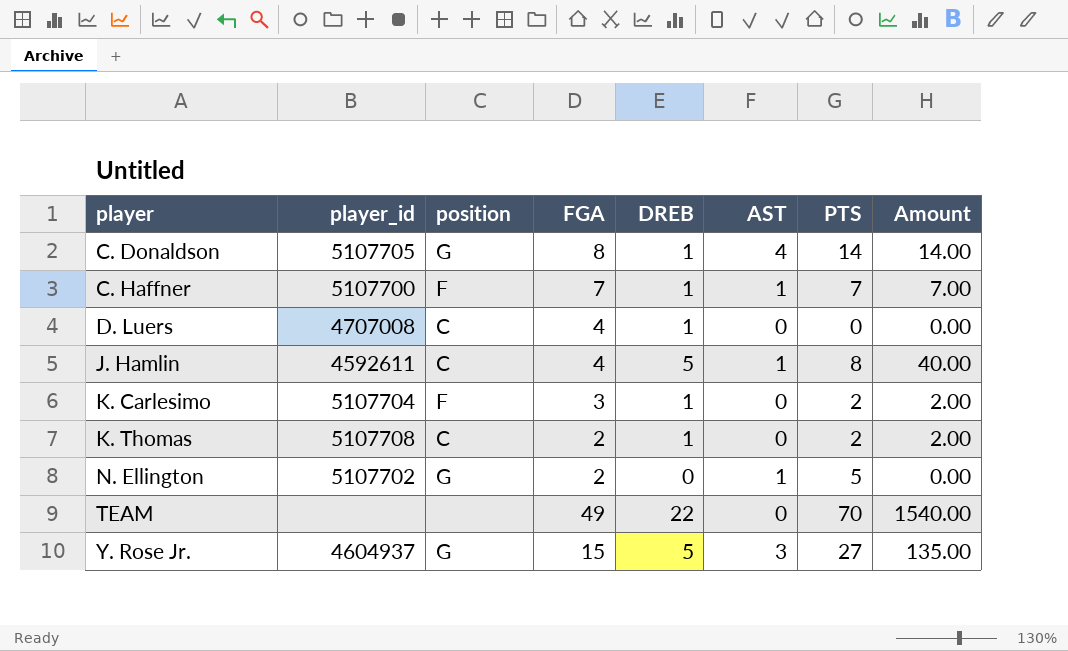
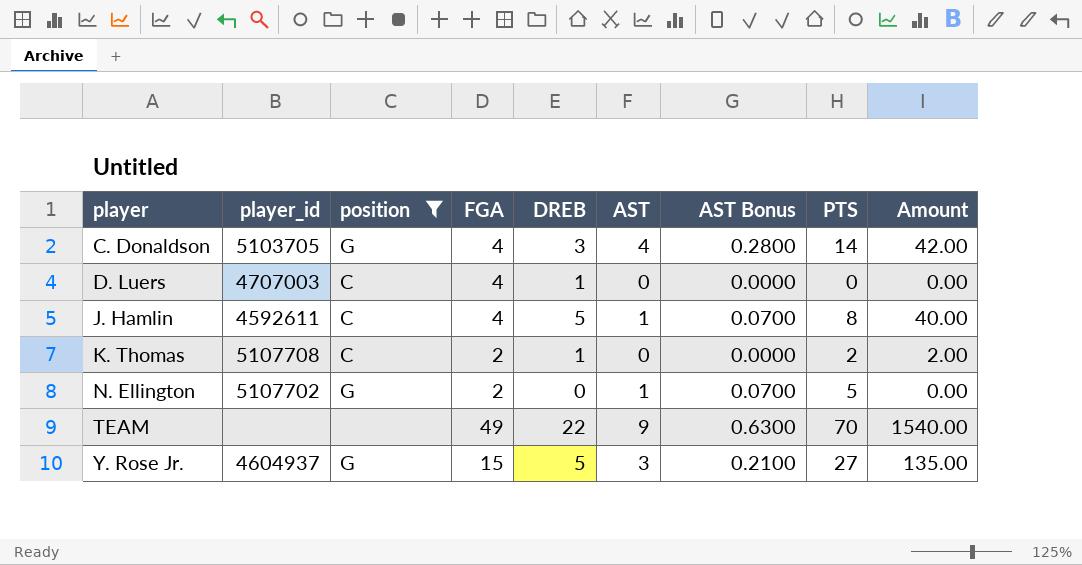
filter: none -> position != F
column AST Bonus | formula: none -> [AST] * 0.07
C. Donaldson | player_id: 5107705 -> 5103705
C. Donaldson | FGA: 8 -> 4
C. Donaldson | DREB: 1 -> 3
C. Donaldson | Amount: 14.00 -> 42.00
D. Luers | player_id: 4707008 -> 4707003
TEAM | AST: 0 -> 9

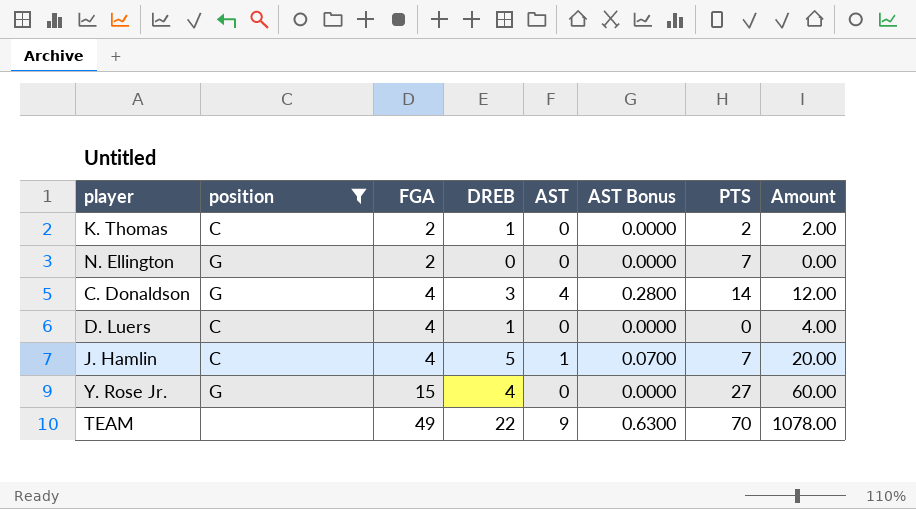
row order: player ascending -> FGA ascending
column player_id | position: 2 -> none
column Amount | formula: [DREB] * [PTS] -> [FGA] * [DREB]
N. Ellington | AST: 1 -> 0
N. Ellington | AST Bonus: 0.0700 -> 0.0000
N. Ellington | PTS: 5 -> 7
J. Hamlin | PTS: 8 -> 7
Y. Rose Jr. | DREB: 5 -> 4
Y. Rose Jr. | AST: 3 -> 0
Y. Rose Jr. | AST Bonus: 0.2100 -> 0.0000

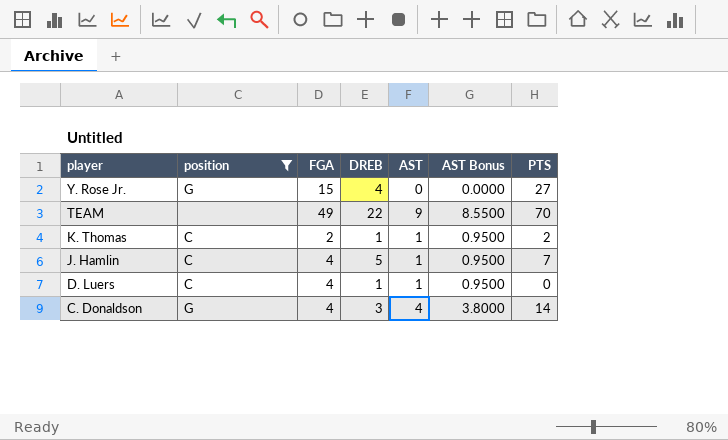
row order: FGA ascending -> player descending
column Amount | formula: [FGA] * [DREB] -> none
column AST Bonus | formula: [AST] * 0.07 -> [AST] * 0.95
row N. Ellington: G | 2 | 0 | 0 | 0.0000 | 7 | 0.00 -> none
K. Thomas | AST: 0 -> 1
D. Luers | AST: 0 -> 1

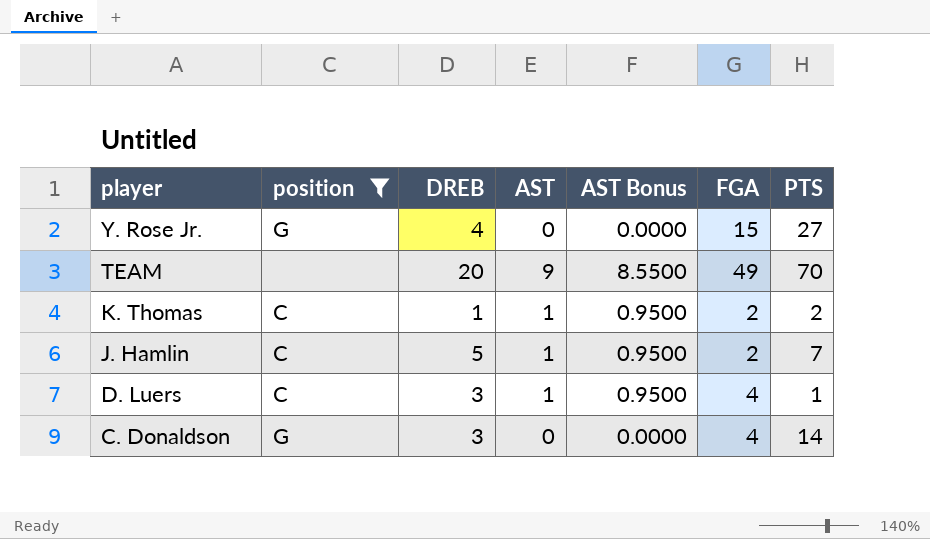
column FGA | position: 3 -> 6
TEAM | DREB: 22 -> 20
J. Hamlin | FGA: 4 -> 2
D. Luers | DREB: 1 -> 3
D. Luers | PTS: 0 -> 1
C. Donaldson | AST: 4 -> 0
C. Donaldson | AST Bonus: 3.8000 -> 0.0000

